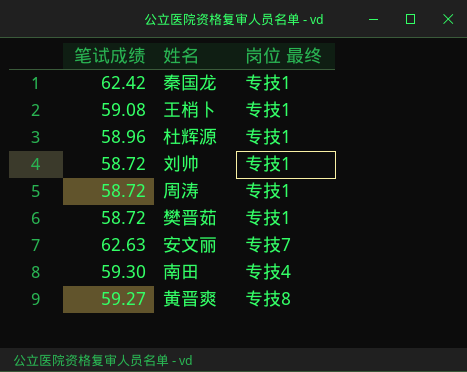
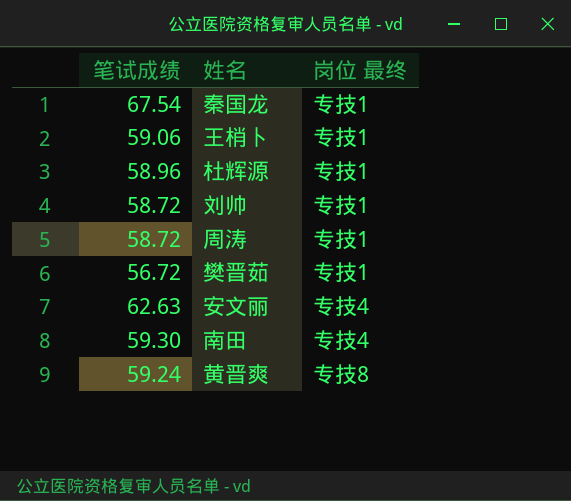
秦国龙 | 笔试成绩: 62.42 -> 67.54
王梢卜 | 笔试成绩: 59.08 -> 59.06
樊晋茹 | 笔试成绩: 58.72 -> 56.72
安文丽 | 岗位 最终: 专技7 -> 专技4
黄晋爽 | 笔试成绩: 59.27 -> 59.24

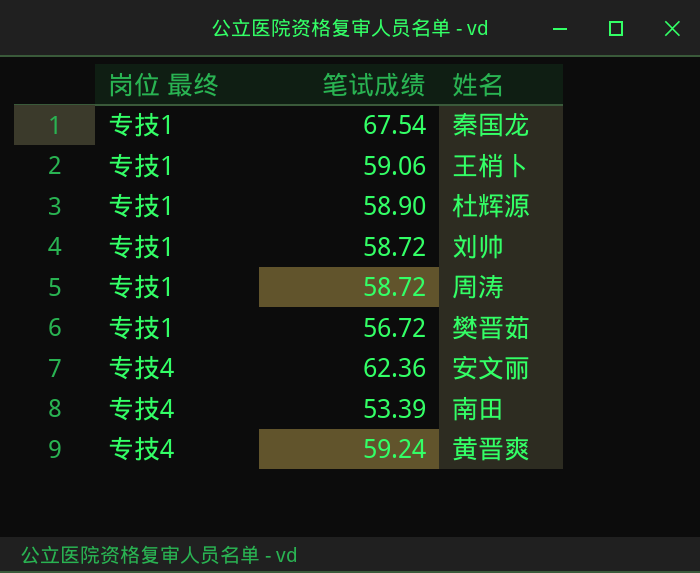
column 岗位 最终 | position: 3 -> 1
杜辉源 | 笔试成绩: 58.96 -> 58.90
安文丽 | 笔试成绩: 62.63 -> 62.36
南田 | 笔试成绩: 59.30 -> 53.39
黄晋爽 | 岗位 最终: 专技8 -> 专技4

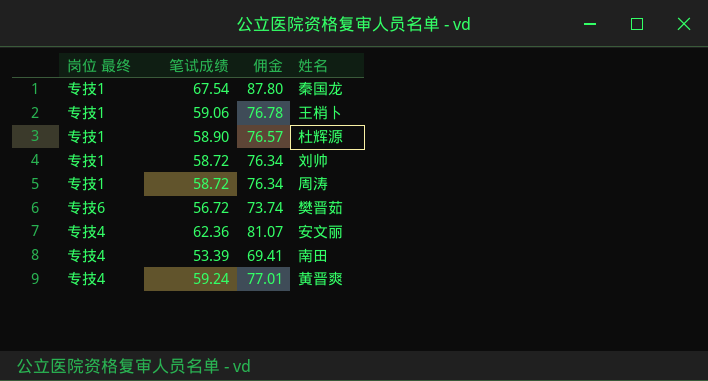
column 佣金 | formula: none -> [笔试成绩] * 1.3
樊晋茹 | 岗位 最终: 专技1 -> 专技6

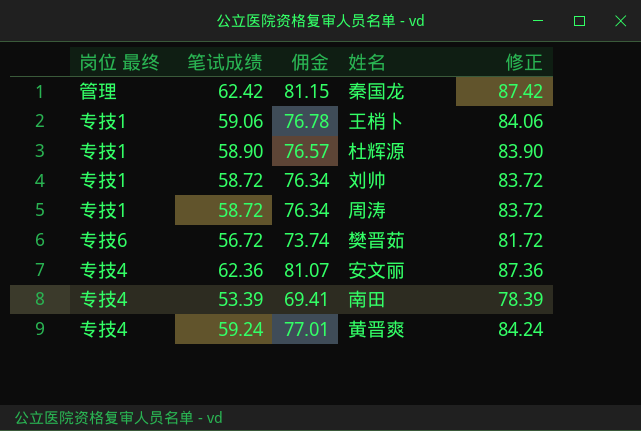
column 修正 | formula: none -> [笔试成绩] + 25
秦国龙 | 岗位 最终: 专技1 -> 管理
秦国龙 | 笔试成绩: 67.54 -> 62.42
秦国龙 | 佣金: 87.80 -> 81.15

